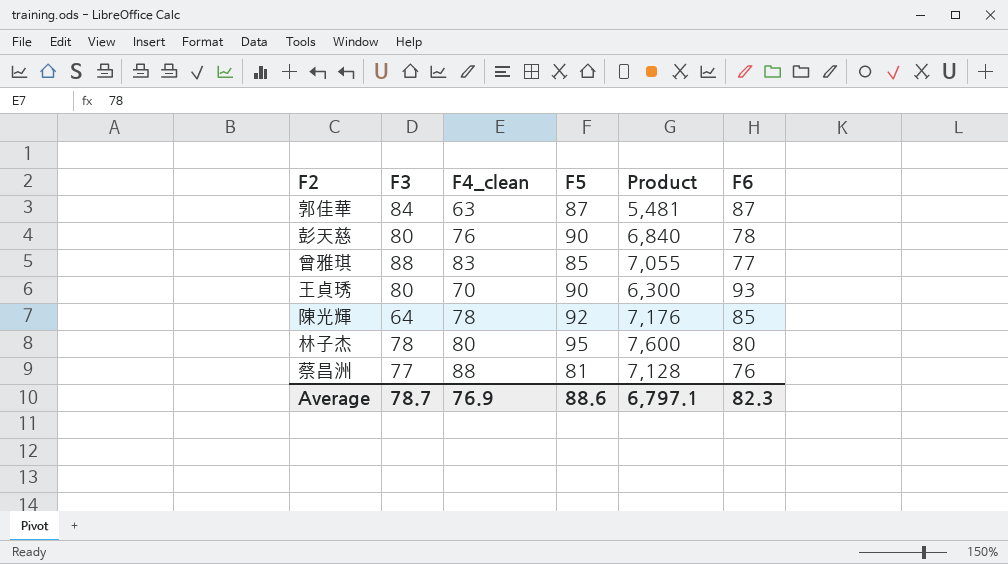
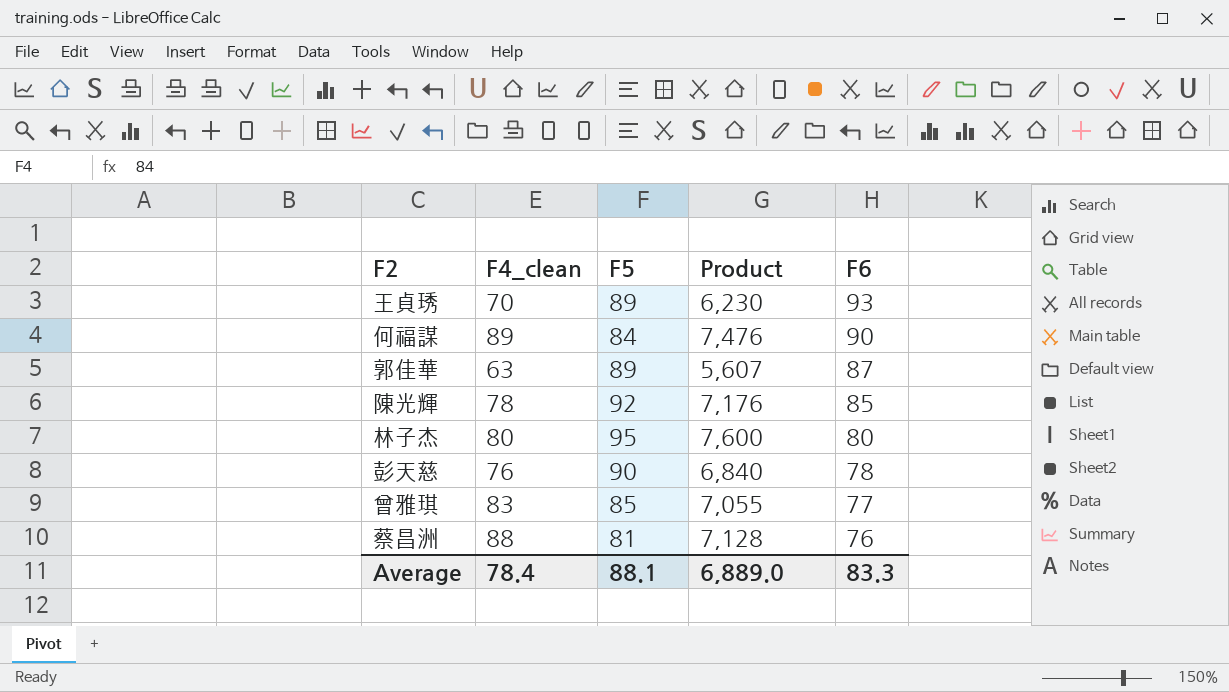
row order: none -> F6 descending
column F3 | position: 2 -> none
王貞琇 | F5: 90 -> 89
王貞琇 | Product: 6,300 -> 6,230
row 何福謀: none -> 89 | 84 | 7,476 | 90
郭佳華 | F5: 87 -> 89
郭佳華 | Product: 5,481 -> 5,607
Average | F4_clean: 76.9 -> 78.4
Average | F5: 88.6 -> 88.1
Average | Product: 6,797.1 -> 6,889.0
Average | F6: 82.3 -> 83.3

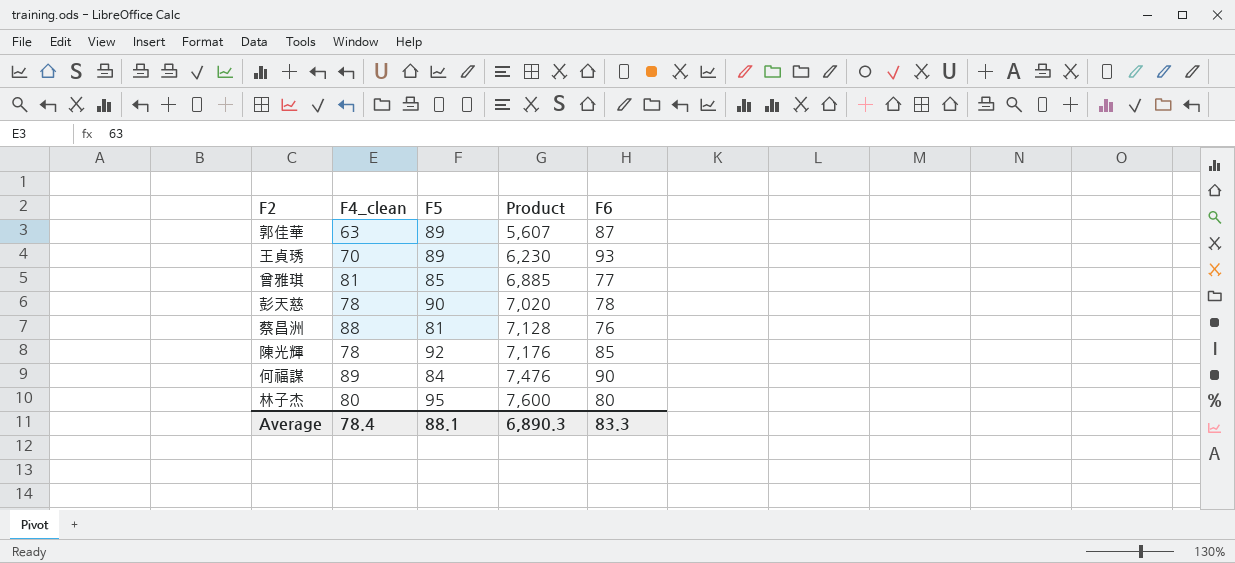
row order: F6 descending -> Product ascending
曾雅琪 | F4_clean: 83 -> 81
曾雅琪 | Product: 7,055 -> 6,885
彭天慈 | F4_clean: 76 -> 78
彭天慈 | Product: 6,840 -> 7,020
Average | Product: 6,889.0 -> 6,890.3

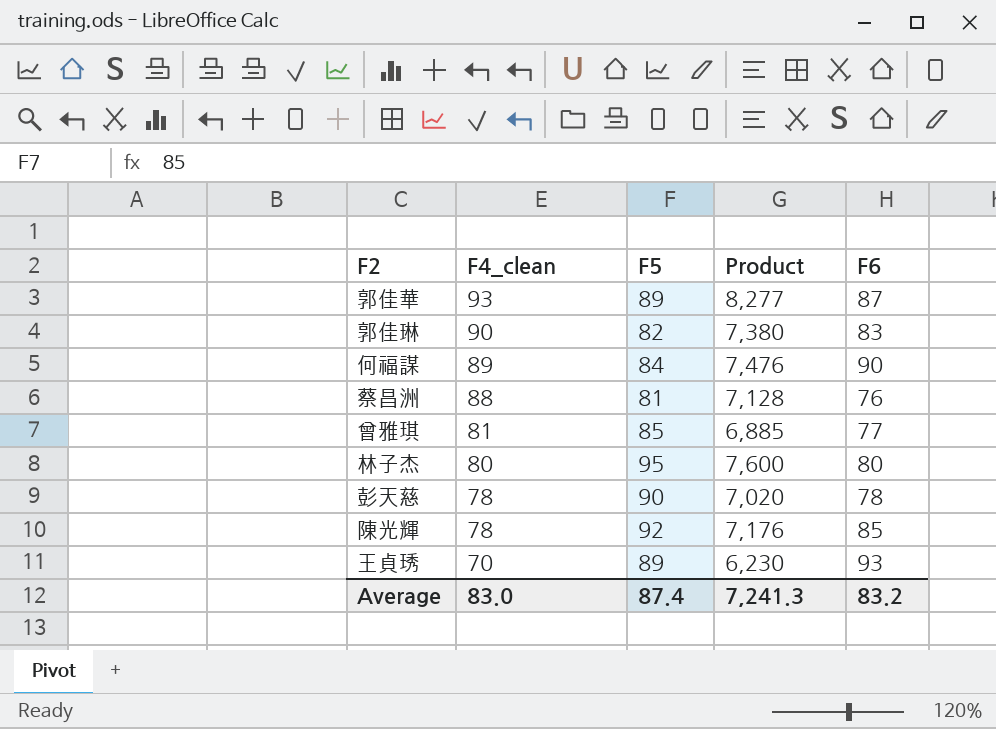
row order: Product ascending -> F4_clean descending
郭佳華 | F4_clean: 63 -> 93
郭佳華 | Product: 5,607 -> 8,277
row 郭佳琳: none -> 90 | 82 | 7,380 | 83
Average | F4_clean: 78.4 -> 83.0
Average | F5: 88.1 -> 87.4
Average | Product: 6,890.3 -> 7,241.3
Average | F6: 83.3 -> 83.2

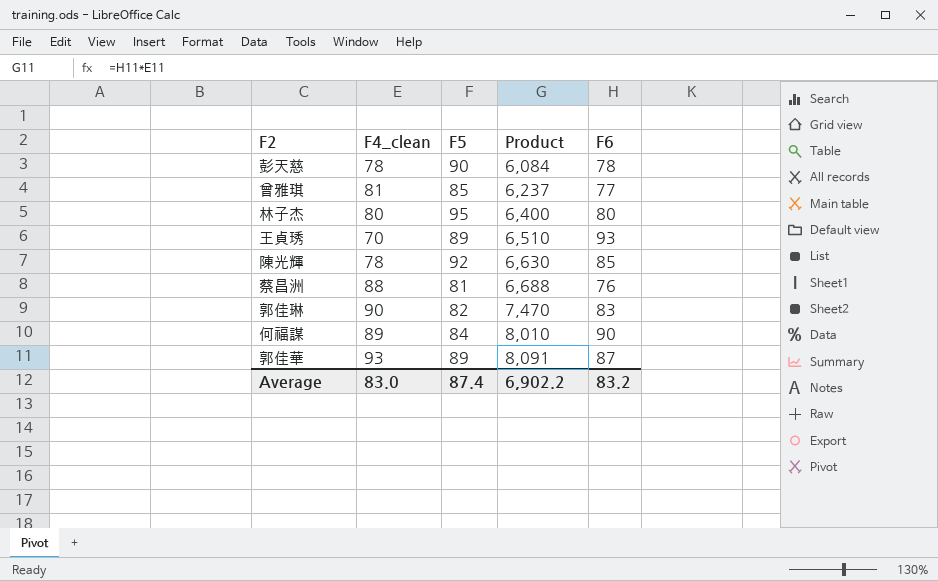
row order: F4_clean descending -> Product ascending
column Product | formula: [F4_clean] * [F5] -> [F4_clean] * [F6]
Average | Product: 7,241.3 -> 6,902.2

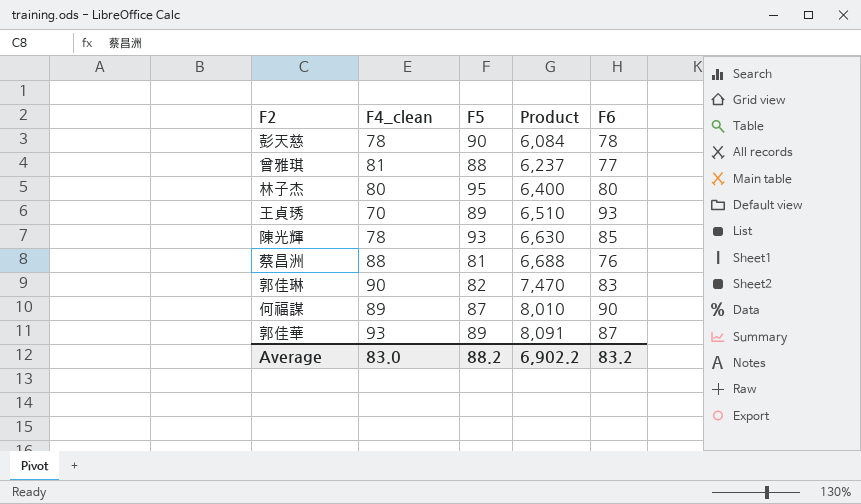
曾雅琪 | F5: 85 -> 88
陳光輝 | F5: 92 -> 93
何福謀 | F5: 84 -> 87
Average | F5: 87.4 -> 88.2

